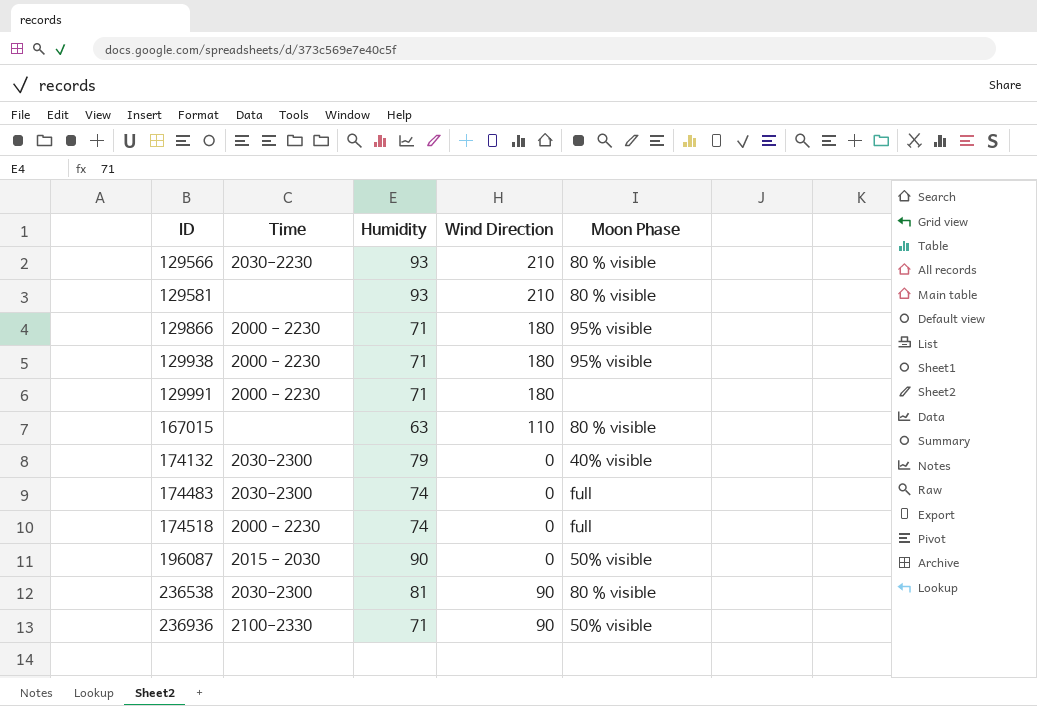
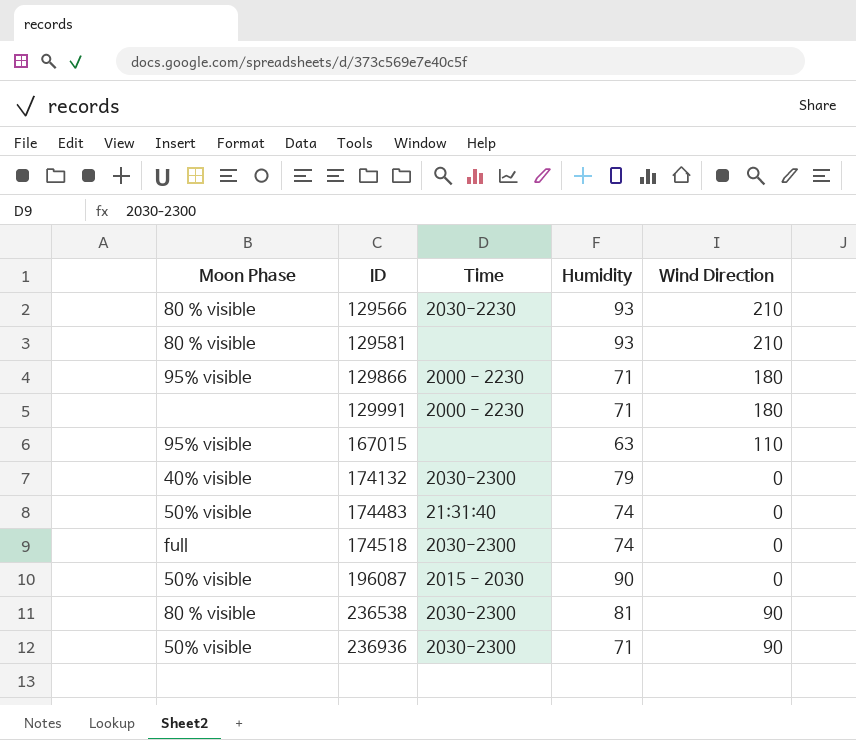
column Moon Phase | position: 5 -> 1
row 129938: 2000 - 2230 | 71 | 180 | 95% visible -> none
167015 | Moon Phase: 80 % visible -> 95% visible
174483 | Moon Phase: full -> 50% visible
174483 | Time: 2030-2300 -> 21:31:40
174518 | Time: 2000 - 2230 -> 2030-2300
236936 | Time: 2100-2330 -> 2030-2300

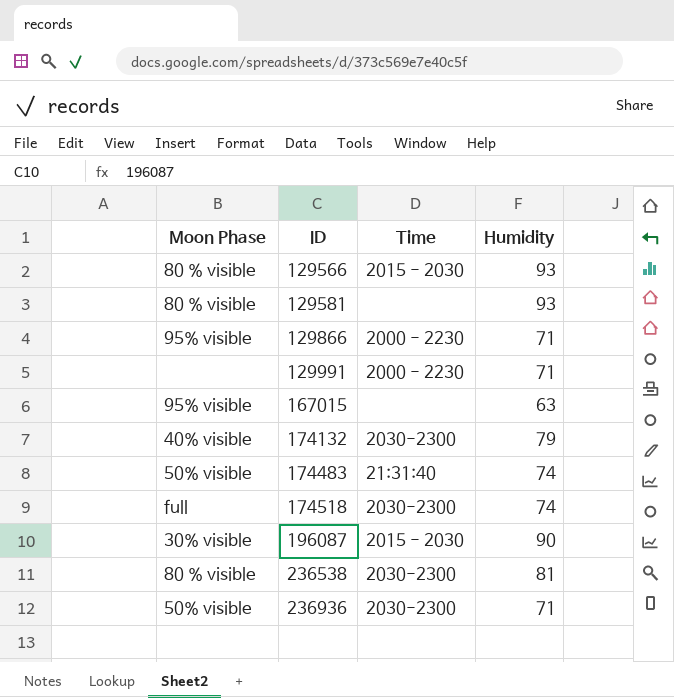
column Wind Direction | position: 5 -> none
129566 | Time: 2030-2230 -> 2015 - 2030
196087 | Moon Phase: 50% visible -> 30% visible

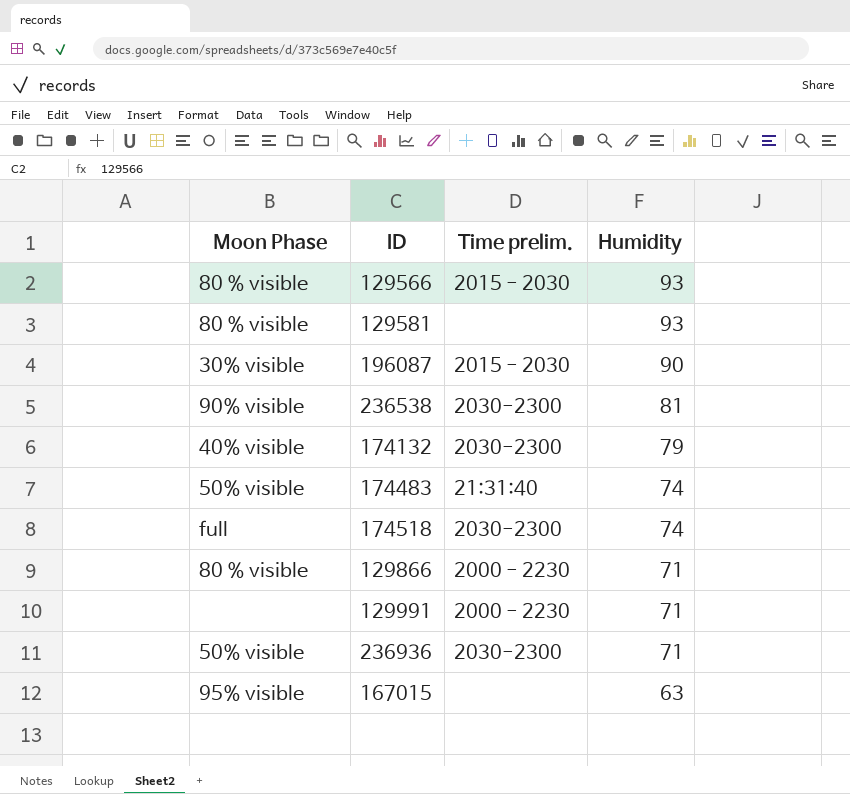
row order: ID ascending -> Humidity descending
column name: Time -> Time prelim.
236538 | Moon Phase: 80 % visible -> 90% visible
129866 | Moon Phase: 95% visible -> 80 % visible

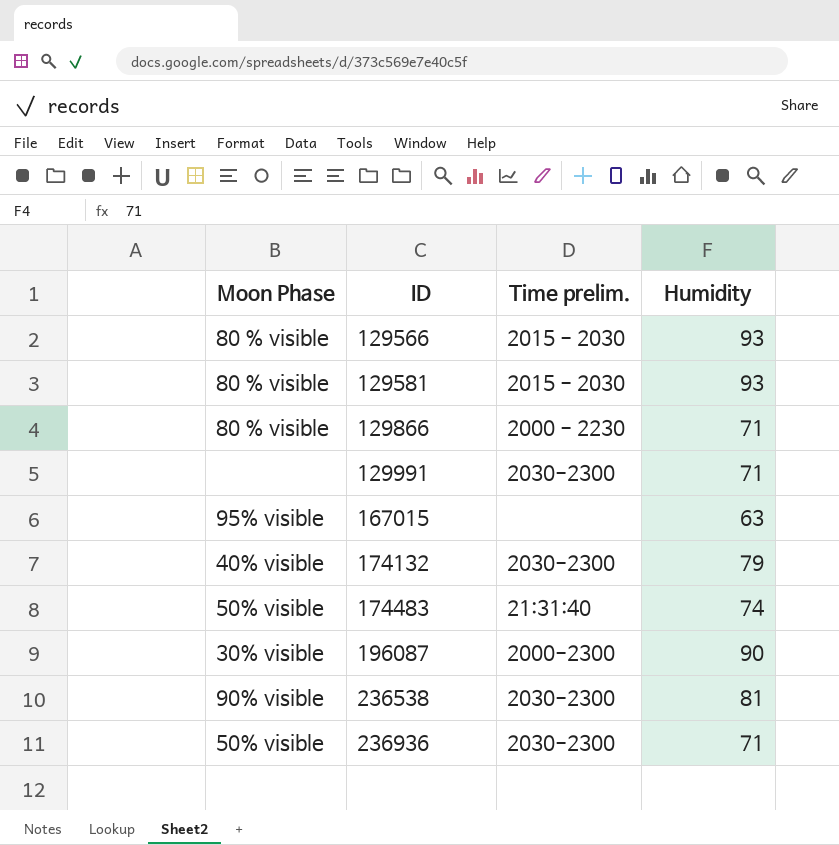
row order: Humidity descending -> ID ascending
row 174518: full | 2030-2300 | 74 -> none
129581 | Time prelim.: none -> 2015 - 2030
129991 | Time prelim.: 2000 - 2230 -> 2030-2300
196087 | Time prelim.: 2015 - 2030 -> 2000-2300

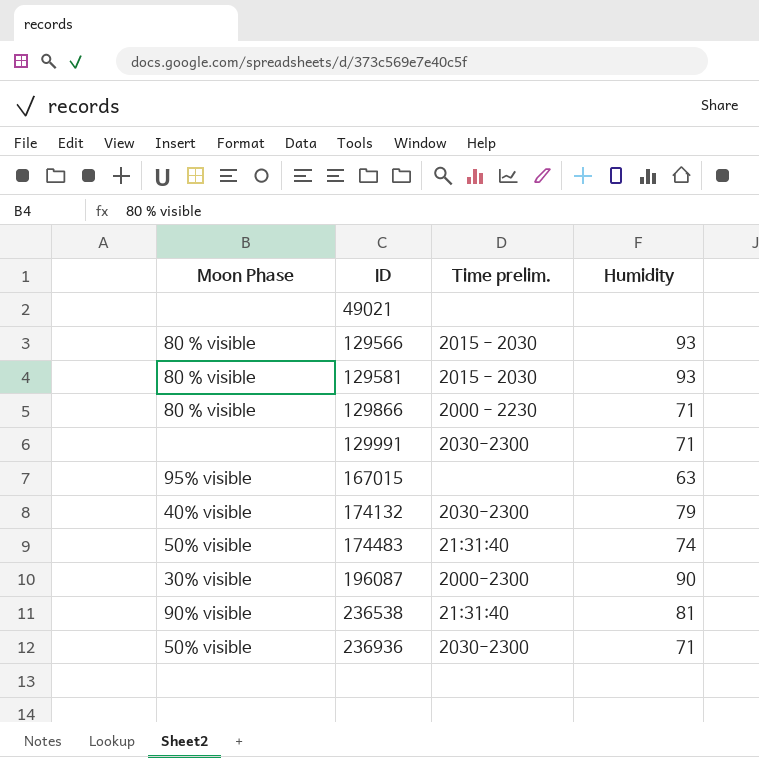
row 49021: none -> none | none | none
236538 | Time prelim.: 2030-2300 -> 21:31:40

